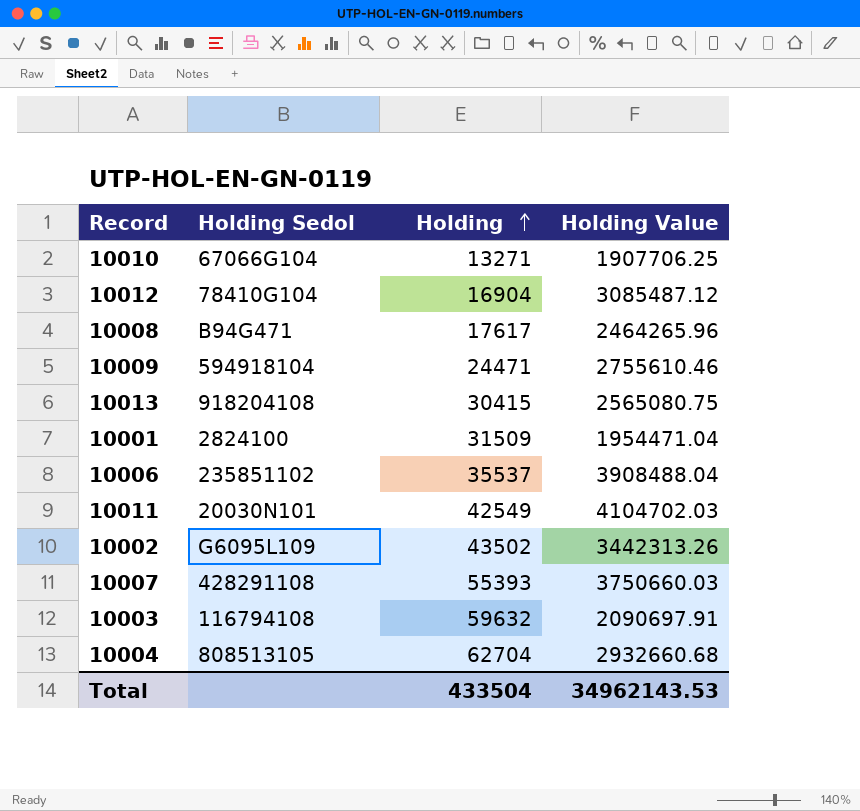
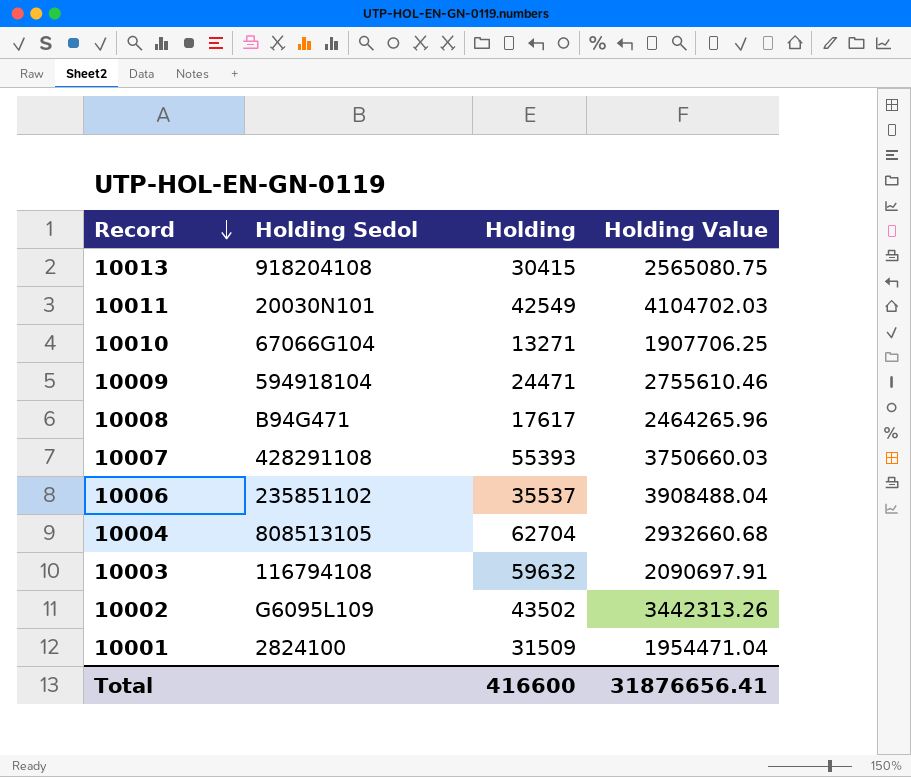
row order: Holding ascending -> Record descending
row 10012: 78410G104 | 16904 | 3085487.12 -> none
Total | Holding: 433504 -> 416600
Total | Holding Value: 34962143.53 -> 31876656.41

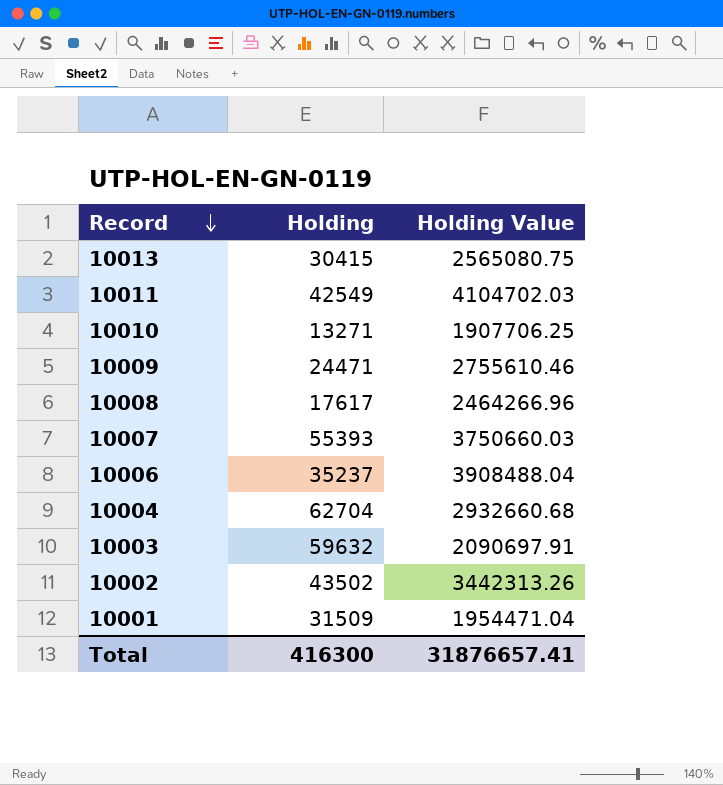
column Holding Sedol | position: 2 -> none
10008 | Holding Value: 2464265.96 -> 2464266.96
10006 | Holding: 35537 -> 35237
Total | Holding: 416600 -> 416300
Total | Holding Value: 31876656.41 -> 31876657.41

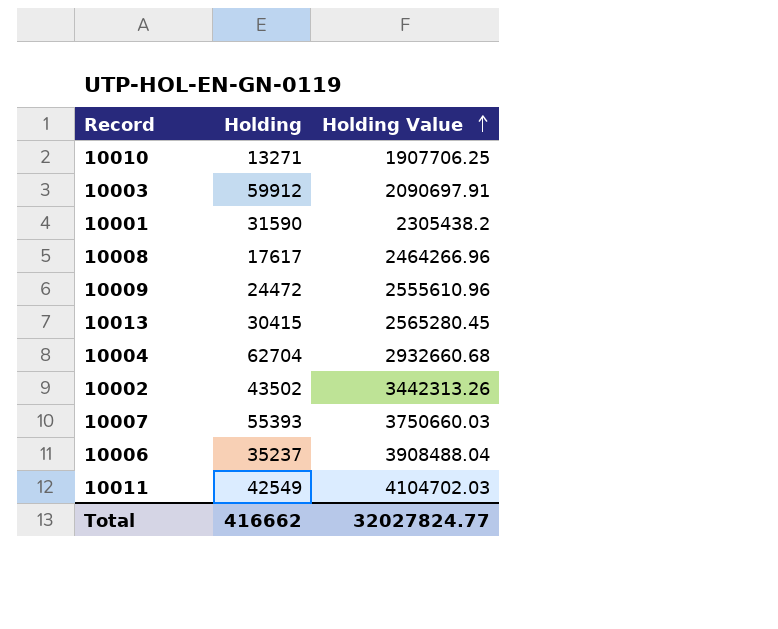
row order: Record descending -> Holding Value ascending
10003 | Holding: 59632 -> 59912
10001 | Holding: 31509 -> 31590
10001 | Holding Value: 1954471.04 -> 2305438.2
10009 | Holding: 24471 -> 24472
10009 | Holding Value: 2755610.46 -> 2555610.96
10013 | Holding Value: 2565080.75 -> 2565280.45
Total | Holding: 416300 -> 416662
Total | Holding Value: 31876657.41 -> 32027824.77

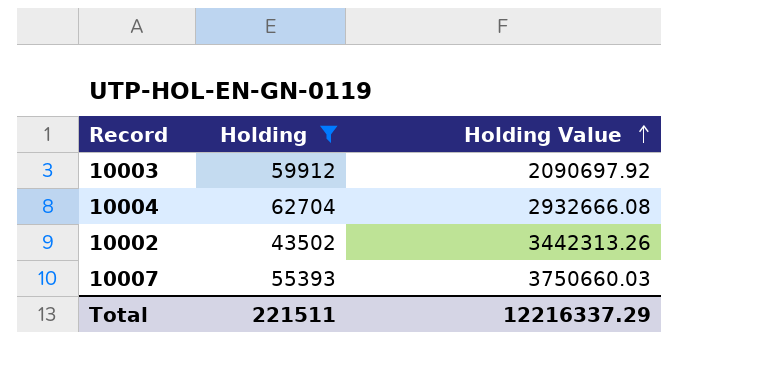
filter: none -> Holding >= 43502
10003 | Holding Value: 2090697.91 -> 2090697.92
10004 | Holding Value: 2932660.68 -> 2932666.08
Total | Holding: 416662 -> 221511
Total | Holding Value: 32027824.77 -> 12216337.29

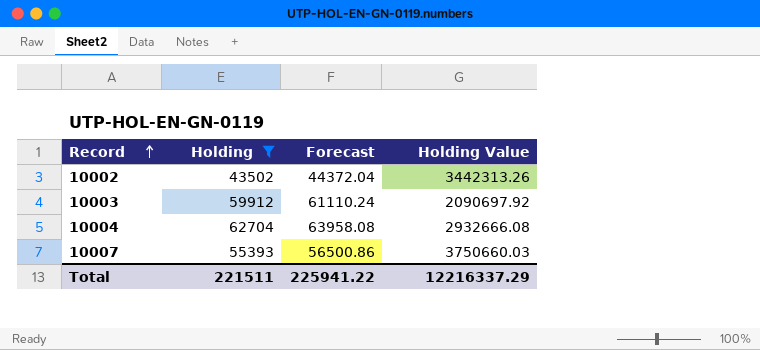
row order: Holding Value ascending -> Record ascending
column Forecast | formula: none -> [Holding] * 1.02

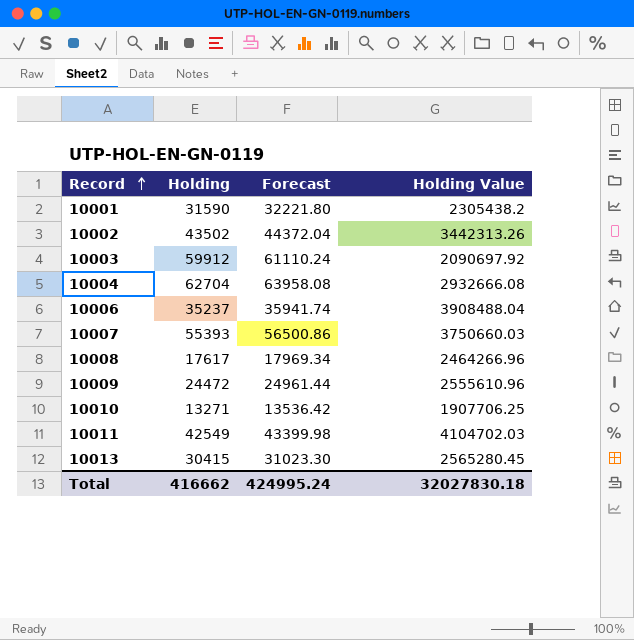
filter: Holding >= 43502 -> none
Total | Holding: 221511 -> 416662
Total | Forecast: 225941.22 -> 424995.24
Total | Holding Value: 12216337.29 -> 32027830.18

